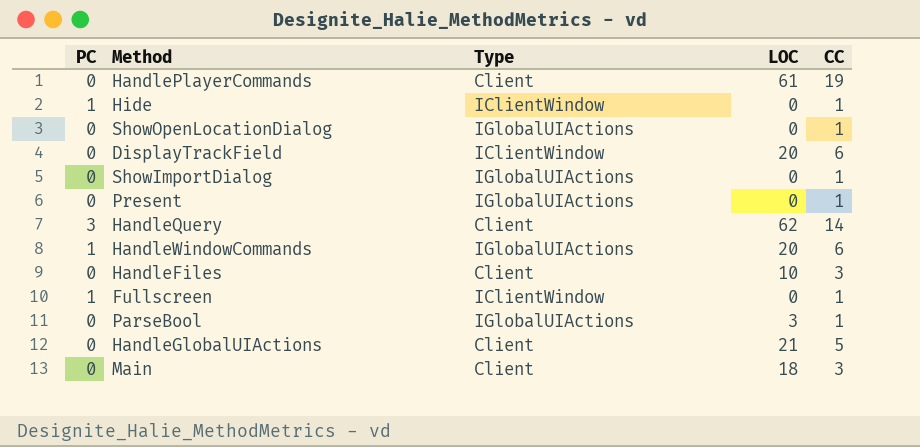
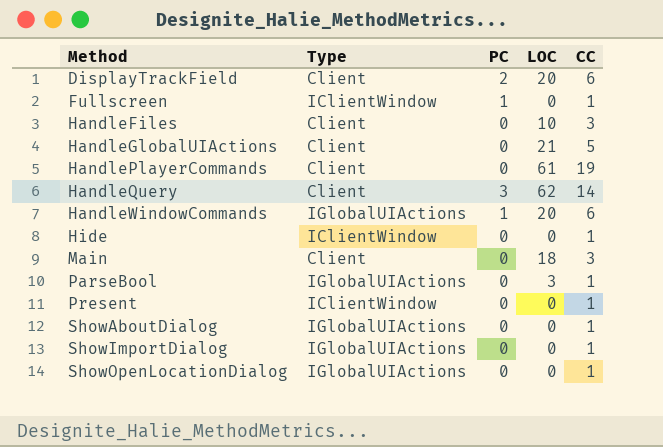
row order: none -> Method ascending
column PC | position: 1 -> 3
DisplayTrackField | Type: IClientWindow -> Client
DisplayTrackField | PC: 0 -> 2
Hide | PC: 1 -> 0
Present | Type: IGlobalUIActions -> IClientWindow
row ShowAboutDialog: none -> IGlobalUIActions | 0 | 0 | 1

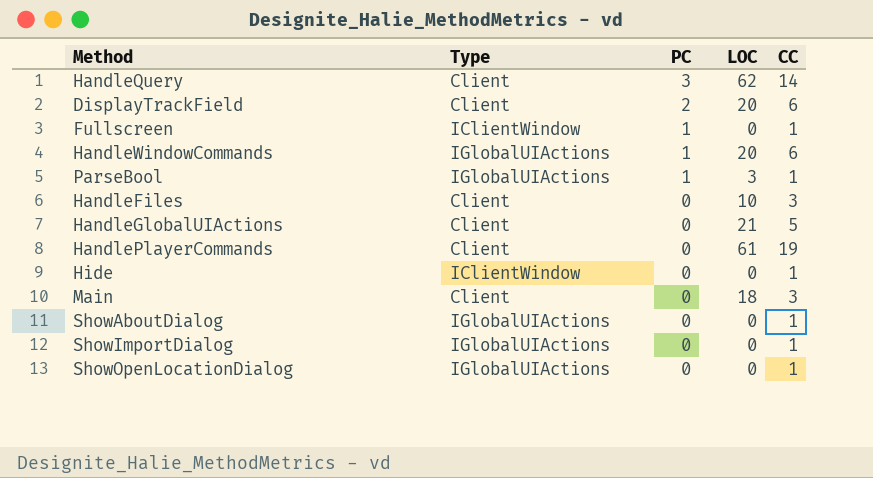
row order: Method ascending -> PC descending
row Present: IClientWindow | 0 | 0 | 1 -> none
ParseBool | PC: 0 -> 1

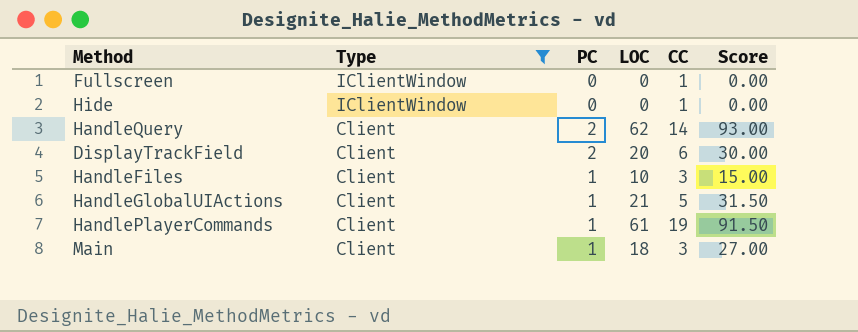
filter: none -> Type != IGlobalUIActions
row order: PC descending -> Type descending
column Score | formula: none -> [LOC] * 1.5
Fullscreen | PC: 1 -> 0
HandleQuery | PC: 3 -> 2
HandleFiles | PC: 0 -> 1
HandleGlobalUIActions | PC: 0 -> 1
HandlePlayerCommands | PC: 0 -> 1
Main | PC: 0 -> 1

